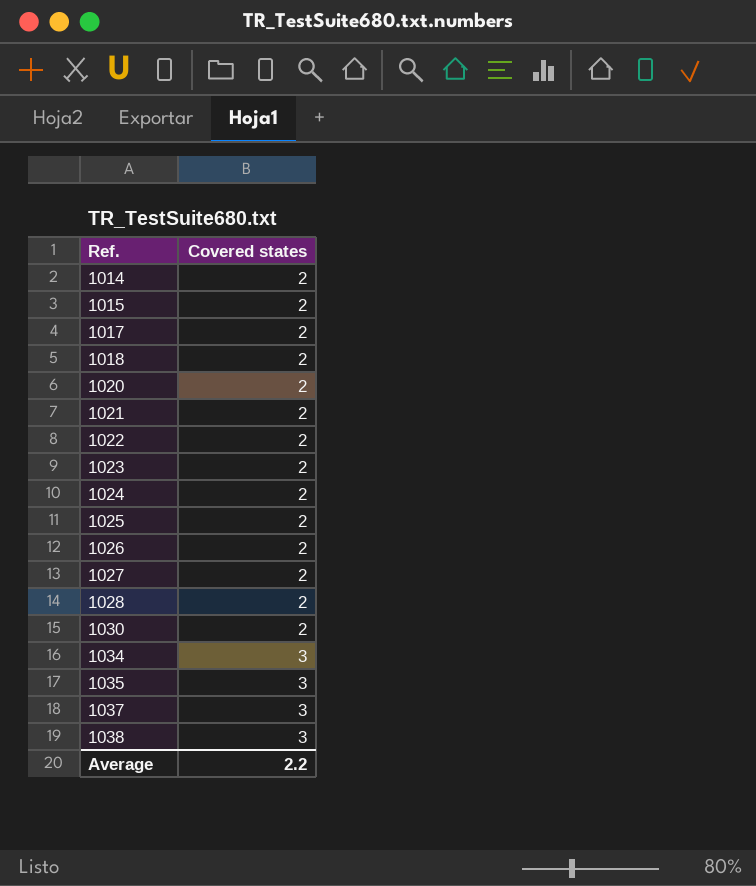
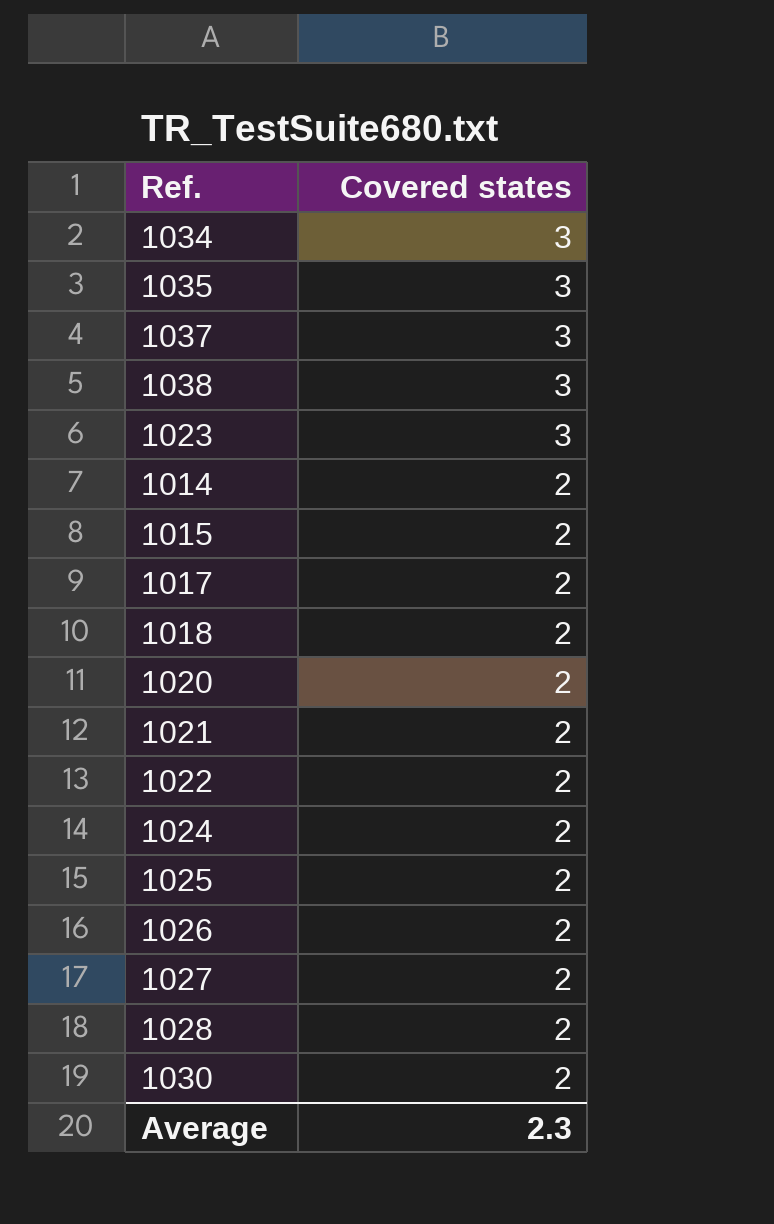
row order: Ref. ascending -> Covered states descending
1023 | Covered states: 2 -> 3
Average | Covered states: 2.2 -> 2.3

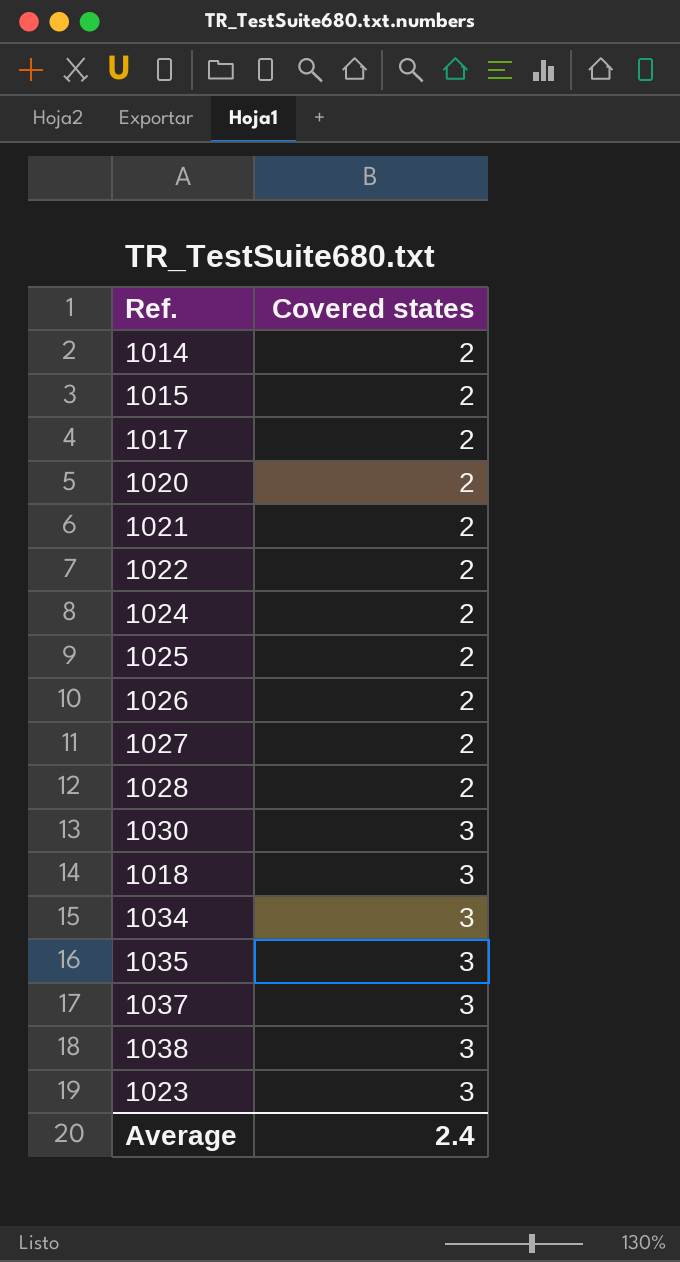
row order: Covered states descending -> Covered states ascending
1030 | Covered states: 2 -> 3
1018 | Covered states: 2 -> 3
Average | Covered states: 2.3 -> 2.4

